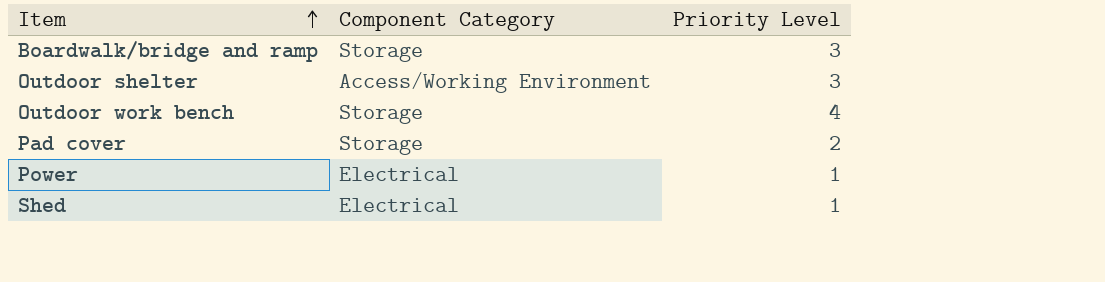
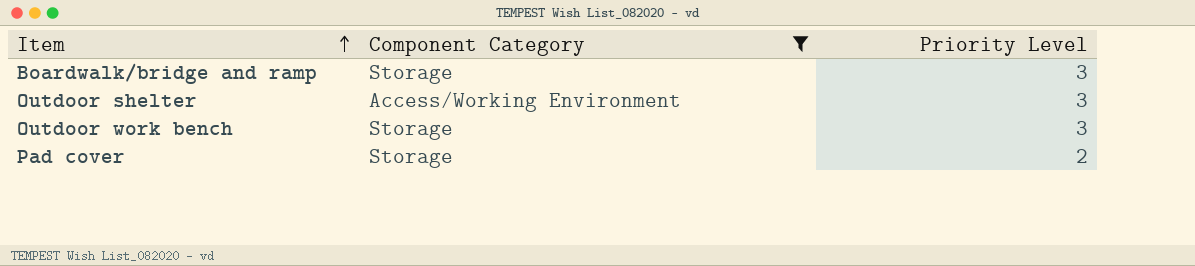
filter: none -> Component Category != Electrical
Outdoor work bench | Priority Level: 4 -> 3

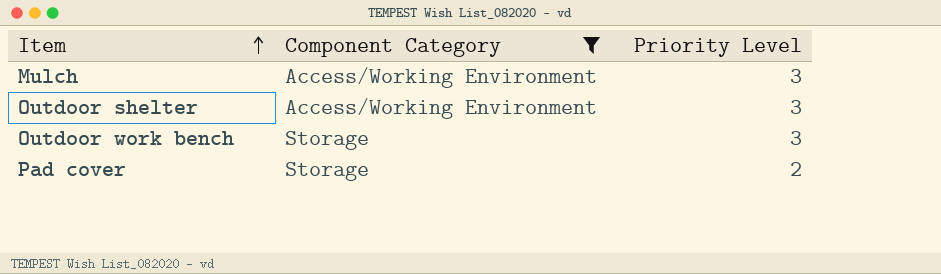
row Boardwalk/bridge and ramp: Storage | 3 -> none
row Mulch: none -> Access/Working Environment | 3

